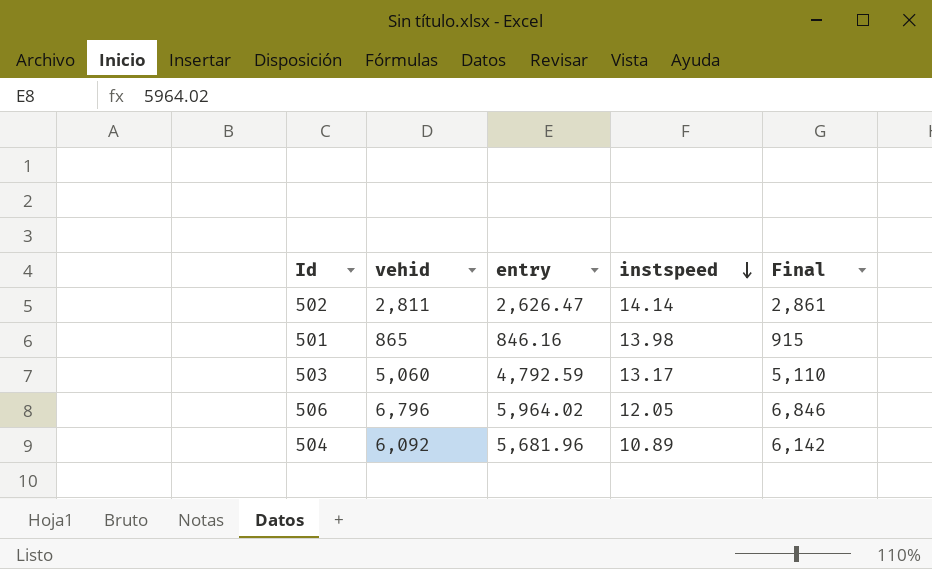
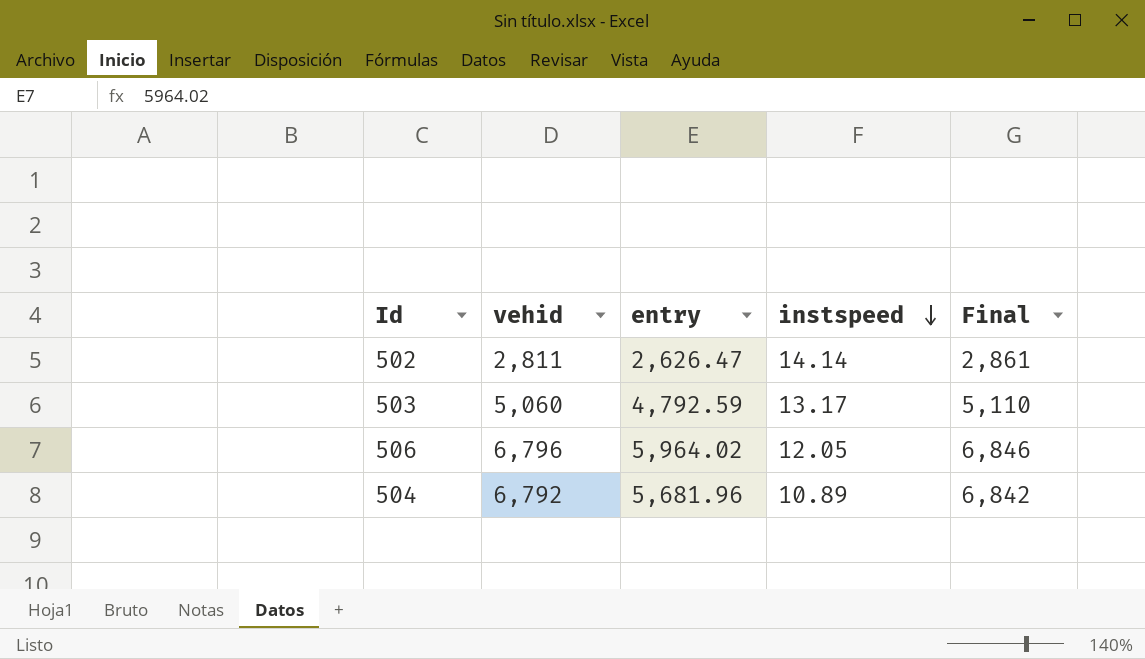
row 501: 865 | 846.16 | 13.98 | 915 -> none
504 | vehid: 6,092 -> 6,792
504 | Final: 6,142 -> 6,842

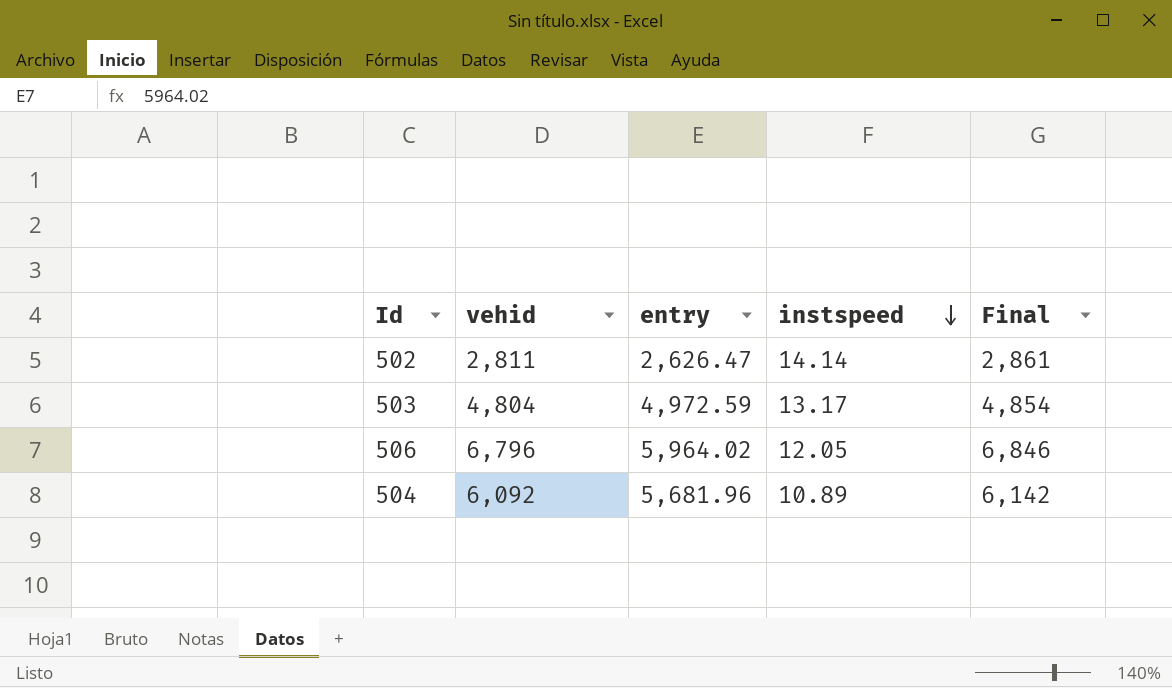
503 | vehid: 5,060 -> 4,804
503 | entry: 4,792.59 -> 4,972.59
503 | Final: 5,110 -> 4,854
504 | vehid: 6,792 -> 6,092
504 | Final: 6,842 -> 6,142

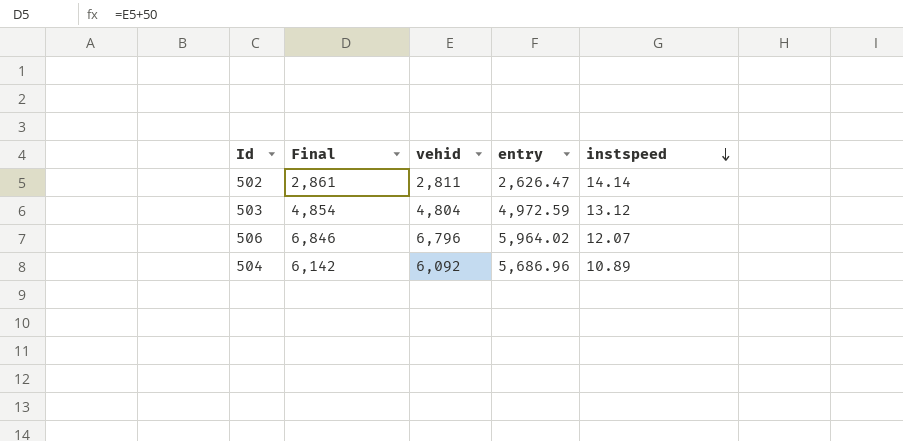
column Final | position: 5 -> 2
503 | instspeed: 13.17 -> 13.12
506 | instspeed: 12.05 -> 12.07
504 | entry: 5,681.96 -> 5,686.96

